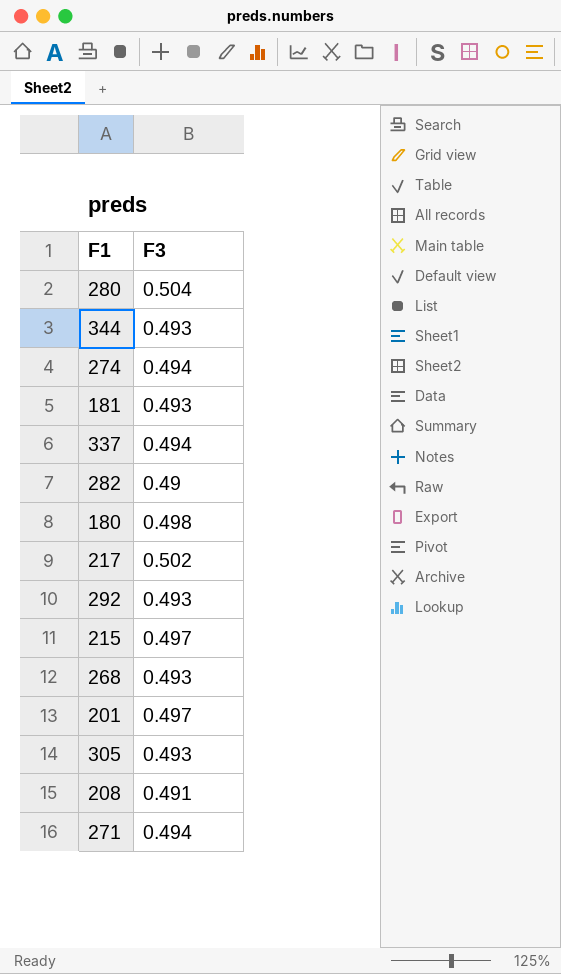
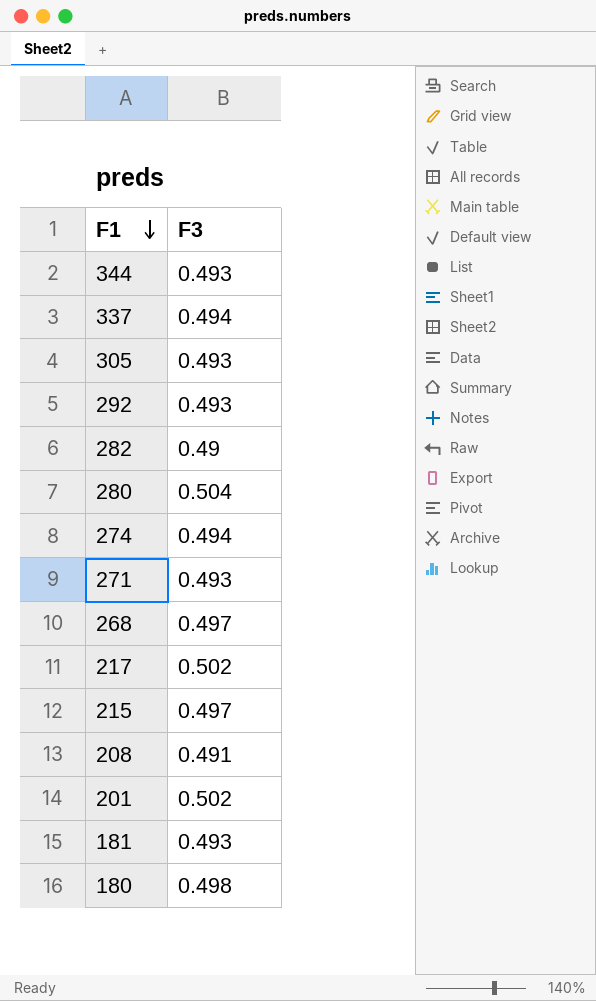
row order: none -> F1 descending
271 | F3: 0.494 -> 0.493
268 | F3: 0.493 -> 0.497
201 | F3: 0.497 -> 0.502

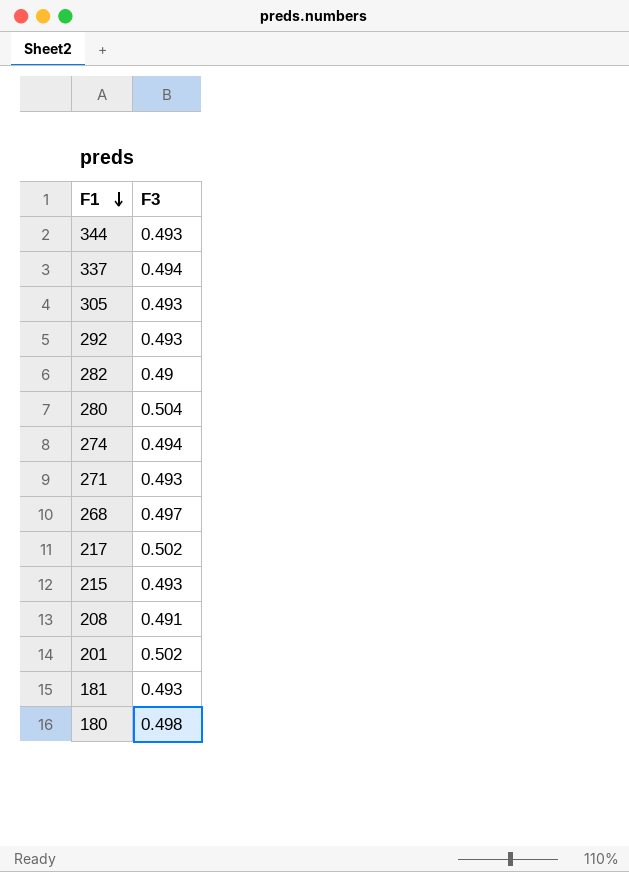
215 | F3: 0.497 -> 0.493

